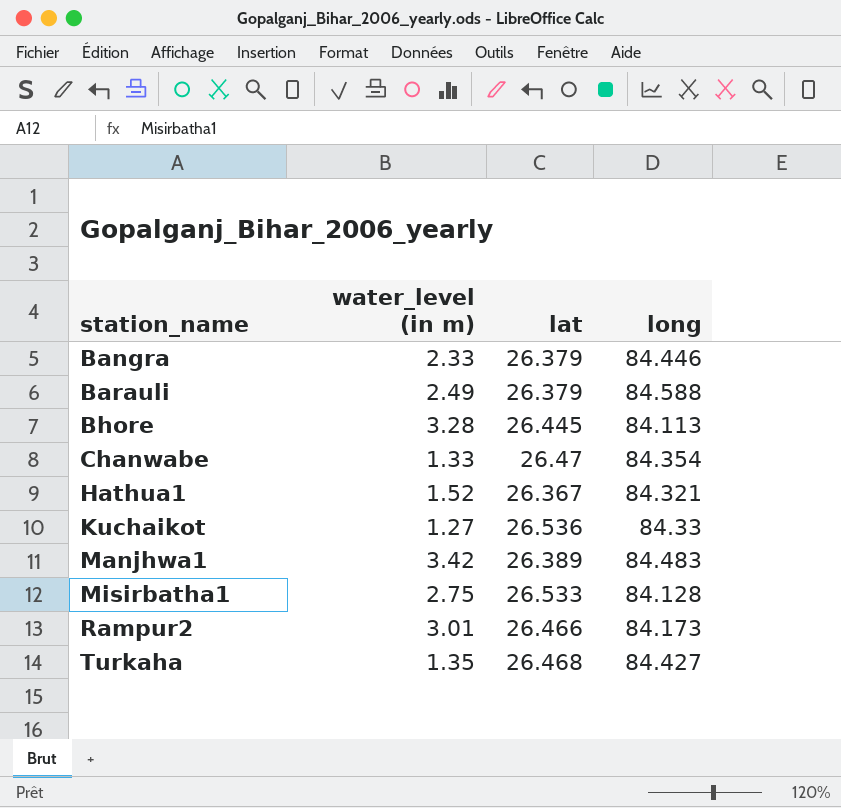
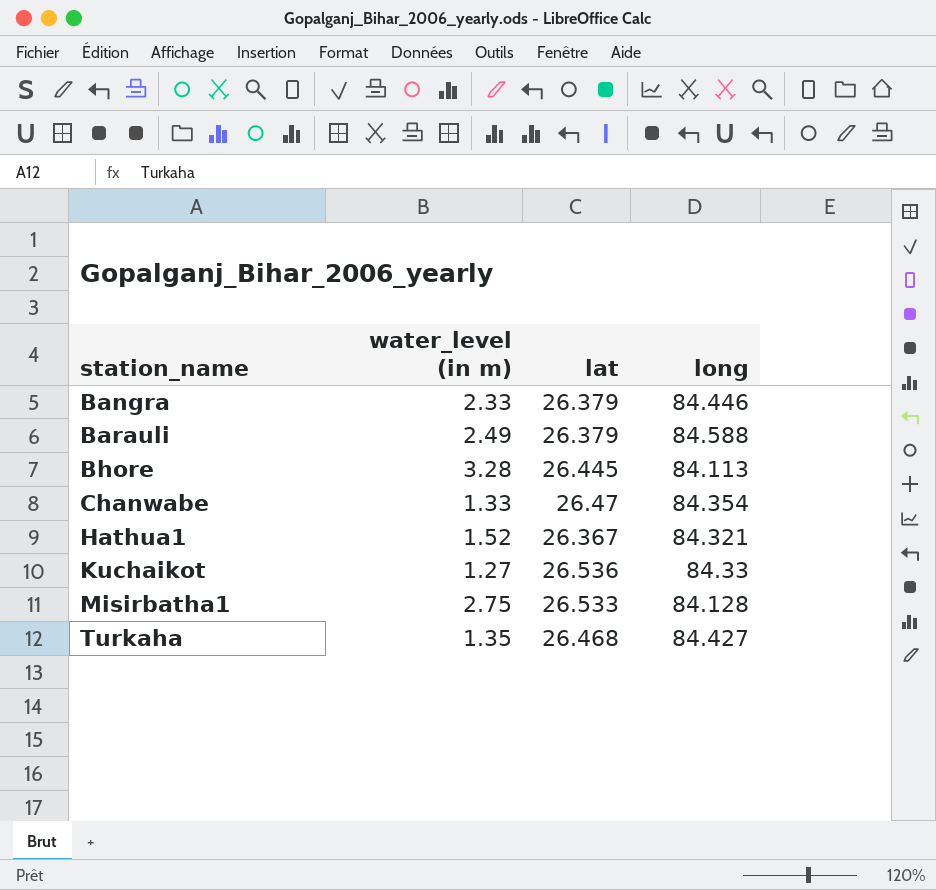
row Manjhwa1: 3.42 | 26.389 | 84.483 -> none
row Rampur2: 3.01 | 26.466 | 84.173 -> none

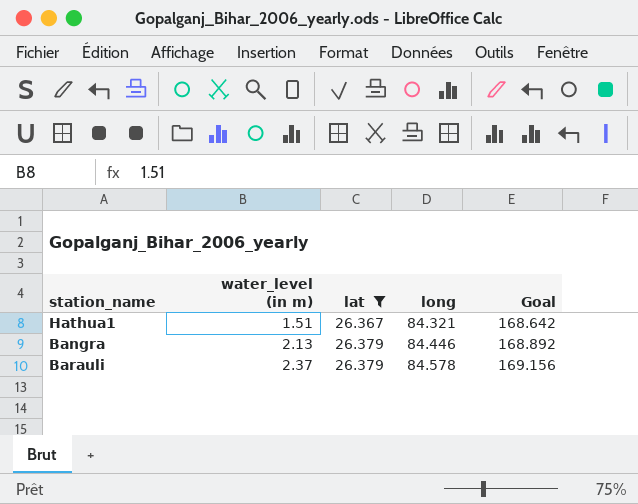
filter: none -> lat <= 26.379
row order: station_name ascending -> water_level (in m) ascending
column Goal | formula: none -> [long] * 2
Hathua1 | water_level (in m): 1.52 -> 1.51
Bangra | water_level (in m): 2.33 -> 2.13
Barauli | water_level (in m): 2.49 -> 2.37
Barauli | long: 84.588 -> 84.578

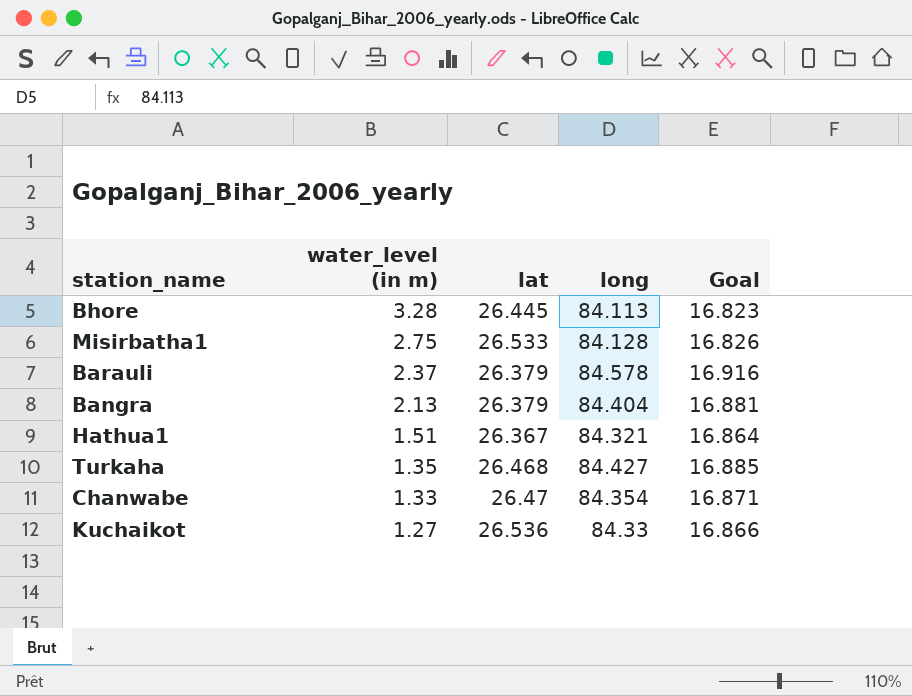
filter: lat <= 26.379 -> none
row order: water_level (in m) ascending -> water_level (in m) descending
column Goal | formula: [long] * 2 -> [long] * 0.2
Bangra | long: 84.446 -> 84.404

